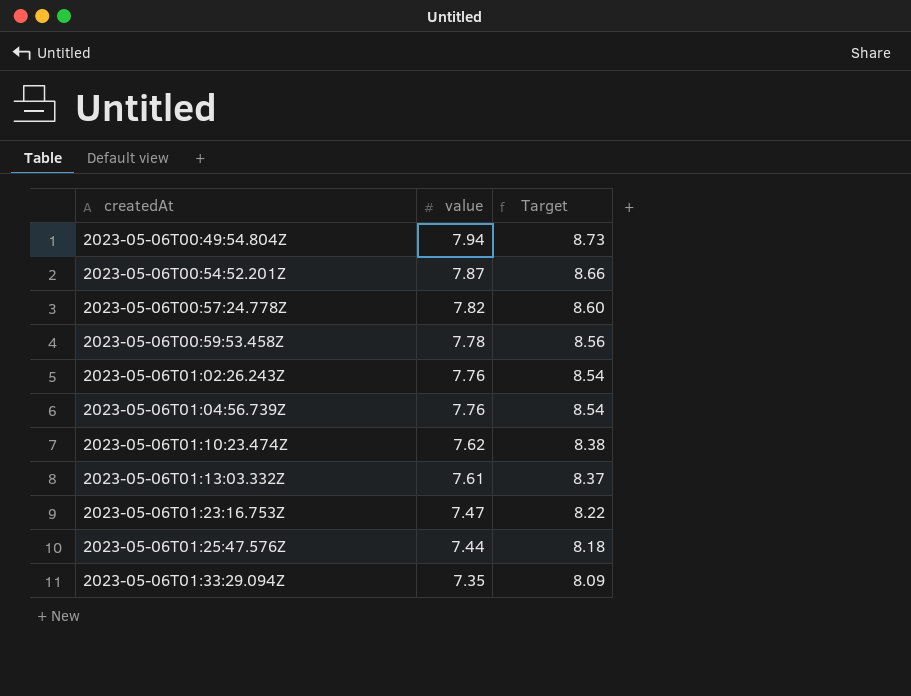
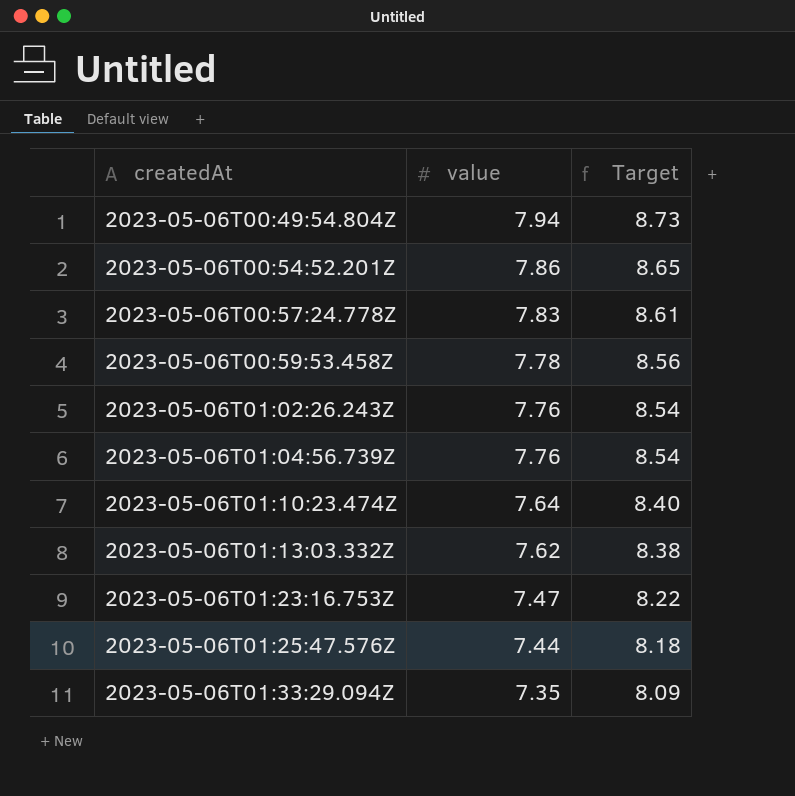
2023-05-06T00:54:52.201Z | value: 7.87 -> 7.86
2023-05-06T00:54:52.201Z | Target: 8.66 -> 8.65
2023-05-06T00:57:24.778Z | value: 7.82 -> 7.83
2023-05-06T00:57:24.778Z | Target: 8.60 -> 8.61
2023-05-06T01:10:23.474Z | value: 7.62 -> 7.64
2023-05-06T01:10:23.474Z | Target: 8.38 -> 8.40
2023-05-06T01:13:03.332Z | value: 7.61 -> 7.62
2023-05-06T01:13:03.332Z | Target: 8.37 -> 8.38

